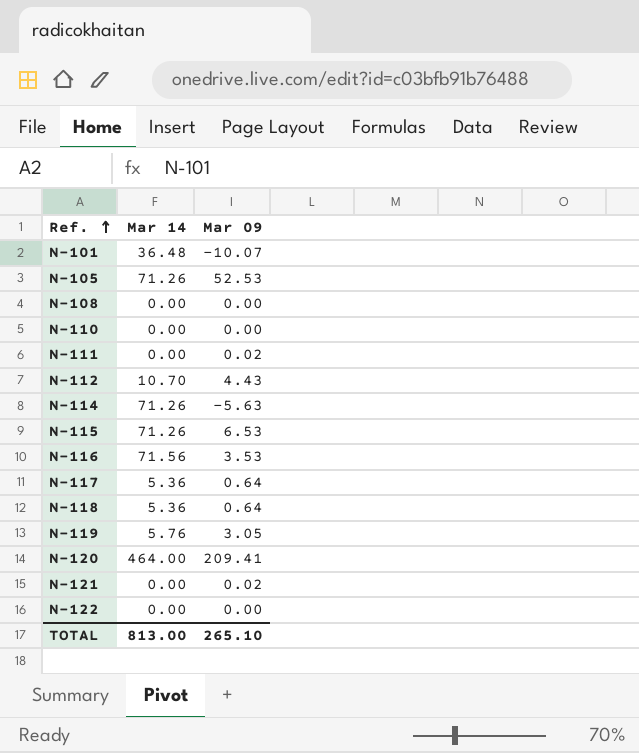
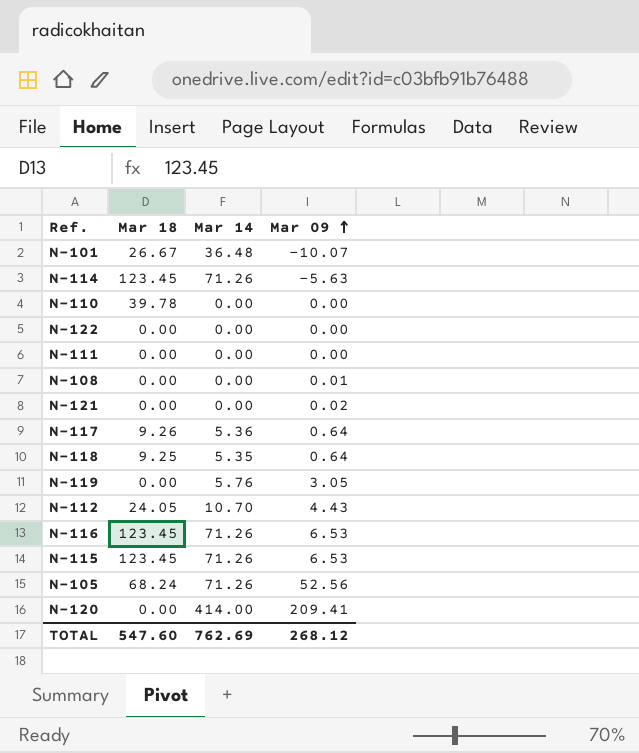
row order: Ref. ascending -> Mar 09 ascending
column Mar 18 | position: none -> 2
N-111 | Mar 09: 0.02 -> 0.00
N-108 | Mar 09: 0.00 -> 0.01
N-118 | Mar 14: 5.36 -> 5.35
N-116 | Mar 14: 71.56 -> 71.26
N-116 | Mar 09: 3.53 -> 6.53
N-105 | Mar 09: 52.53 -> 52.56
N-120 | Mar 14: 464.00 -> 414.00
TOTAL | Mar 14: 813.00 -> 762.69
TOTAL | Mar 09: 265.10 -> 268.12

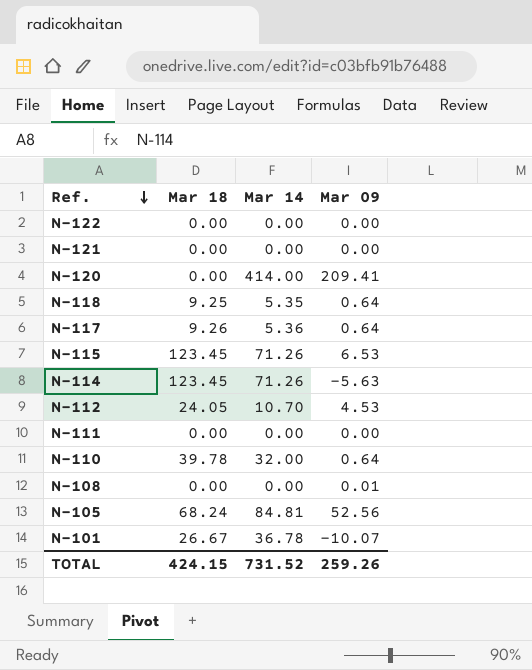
row order: Mar 09 ascending -> Ref. descending
row N-119: 0.00 | 5.76 | 3.05 -> none
row N-116: 123.45 | 71.26 | 6.53 -> none
N-121 | Mar 09: 0.02 -> 0.00
N-112 | Mar 09: 4.43 -> 4.53
N-110 | Mar 14: 0.00 -> 32.00
N-110 | Mar 09: 0.00 -> 0.64
N-105 | Mar 14: 71.26 -> 84.81
N-101 | Mar 14: 36.48 -> 36.78
TOTAL | Mar 18: 547.60 -> 424.15
TOTAL | Mar 14: 762.69 -> 731.52
TOTAL | Mar 09: 268.12 -> 259.26

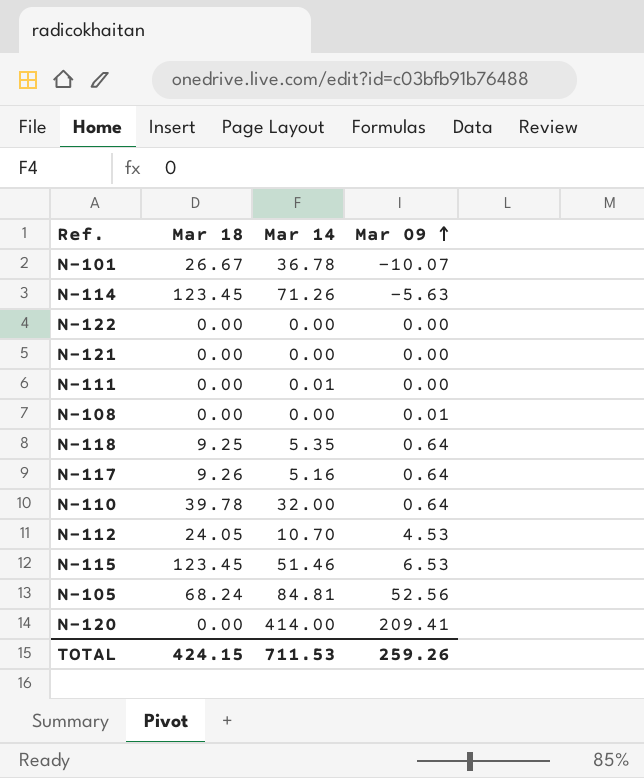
row order: Ref. descending -> Mar 09 ascending
N-111 | Mar 14: 0.00 -> 0.01
N-117 | Mar 14: 5.36 -> 5.16
N-115 | Mar 14: 71.26 -> 51.46
TOTAL | Mar 14: 731.52 -> 711.53

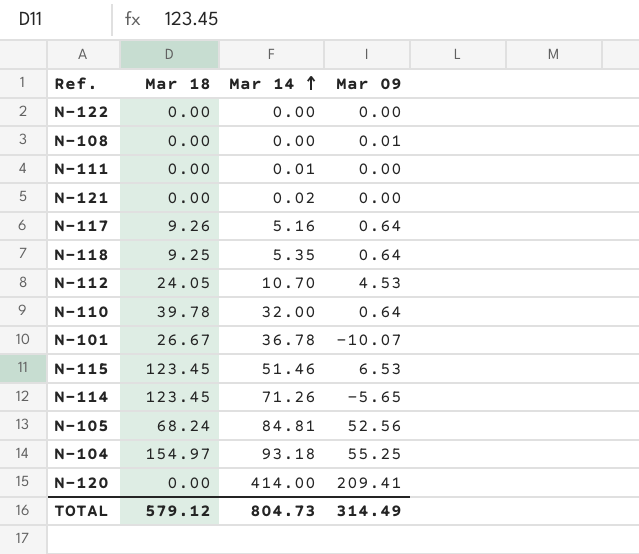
row order: Mar 09 ascending -> Mar 14 ascending
N-121 | Mar 14: 0.00 -> 0.02
N-114 | Mar 09: -5.63 -> -5.65
row N-104: none -> 154.97 | 93.18 | 55.25
TOTAL | Mar 18: 424.15 -> 579.12
TOTAL | Mar 14: 711.53 -> 804.73
TOTAL | Mar 09: 259.26 -> 314.49

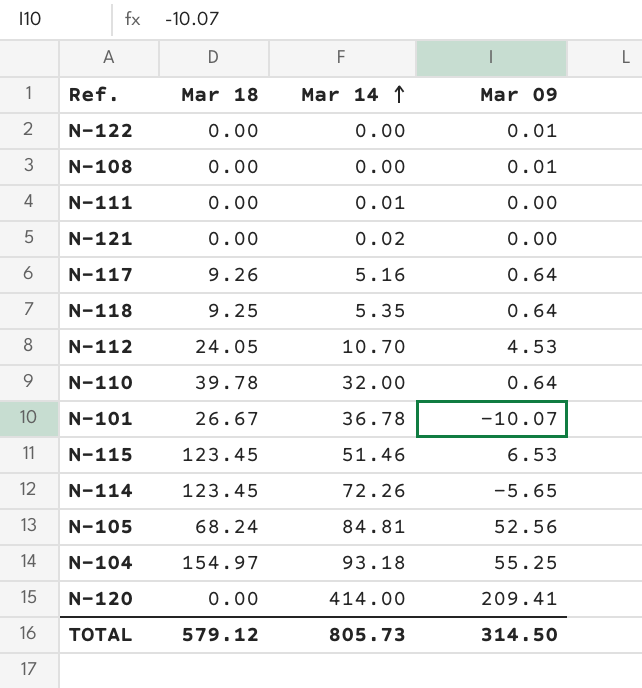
N-122 | Mar 09: 0.00 -> 0.01
N-114 | Mar 14: 71.26 -> 72.26
TOTAL | Mar 14: 804.73 -> 805.73
TOTAL | Mar 09: 314.49 -> 314.50

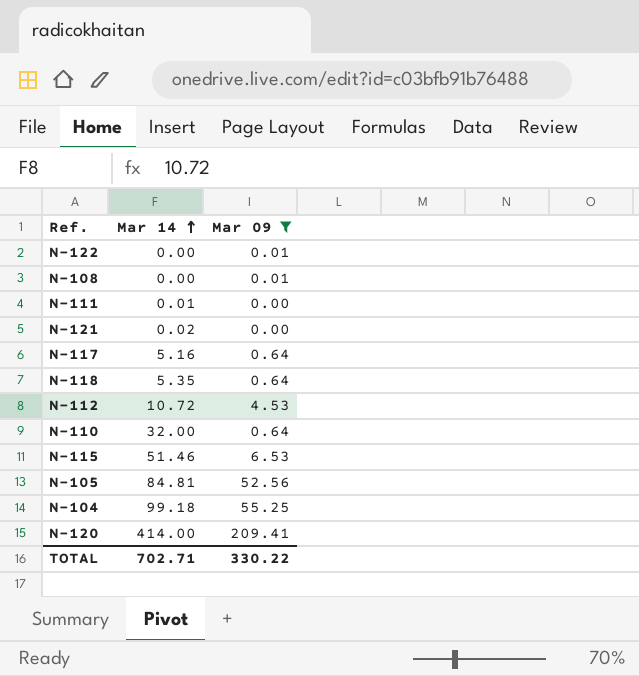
filter: none -> Mar 09 >= 0.00
column Mar 18 | position: 2 -> none
N-112 | Mar 14: 10.70 -> 10.72
N-104 | Mar 14: 93.18 -> 99.18
TOTAL | Mar 14: 805.73 -> 702.71
TOTAL | Mar 09: 314.50 -> 330.22

